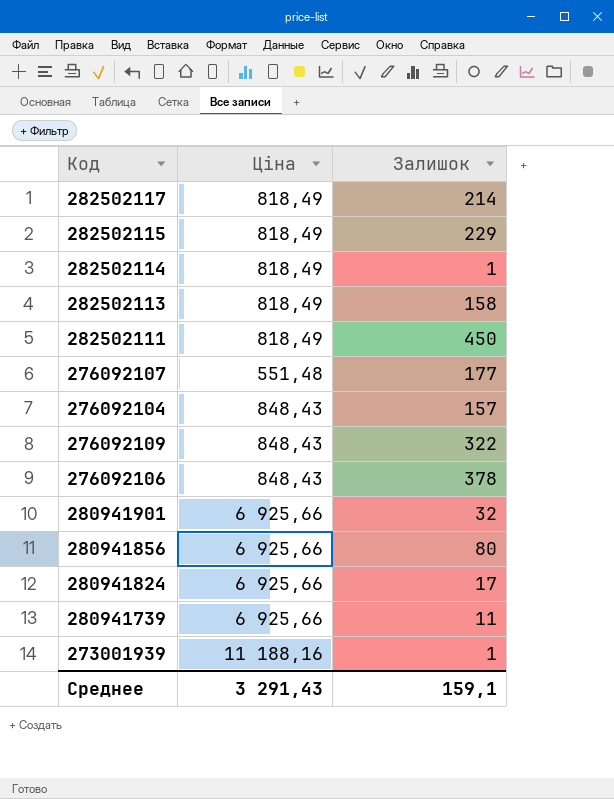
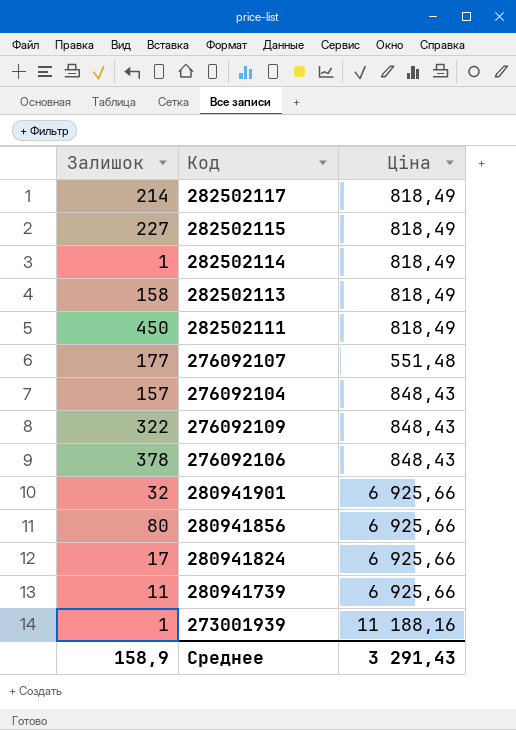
column Залишок | position: 3 -> 1
282502115 | Залишок: 229 -> 227
Среднее | Залишок: 159,1 -> 158,9

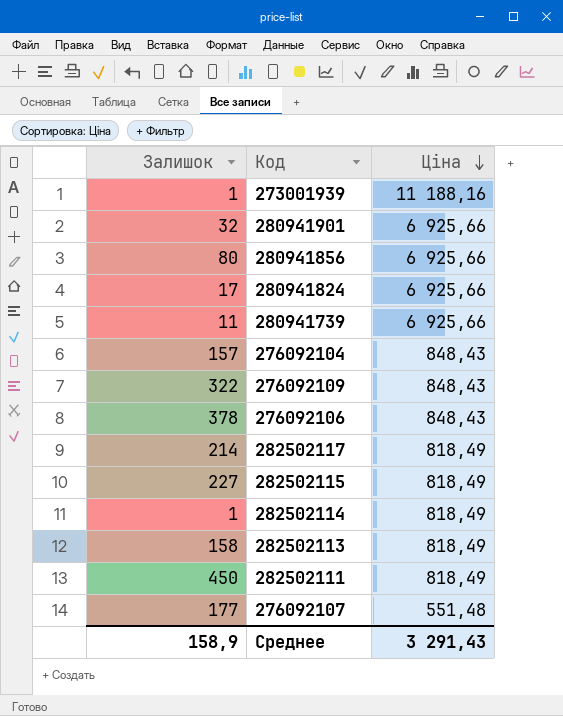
row order: none -> Ціна descending

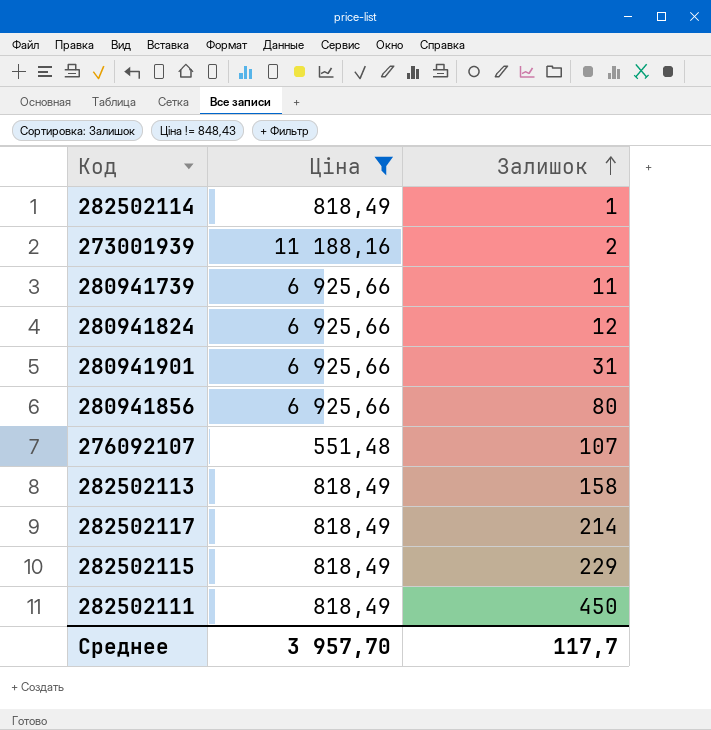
filter: none -> Ціна != 848,43
row order: Ціна descending -> Залишок ascending
column Залишок | position: 1 -> 3
273001939 | Залишок: 1 -> 2
280941824 | Залишок: 17 -> 12
280941901 | Залишок: 32 -> 31
276092107 | Залишок: 177 -> 107
282502115 | Залишок: 227 -> 229
Среднее | Ціна: 3 291,43 -> 3 957,70
Среднее | Залишок: 158,9 -> 117,7

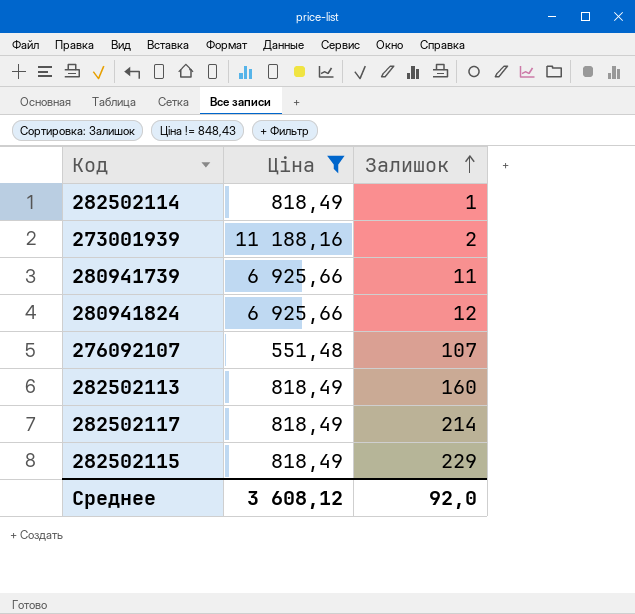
row 280941901: 6 925,66 | 31 -> none
row 280941856: 6 925,66 | 80 -> none
row 282502111: 818,49 | 450 -> none
282502113 | Залишок: 158 -> 160
Среднее | Ціна: 3 957,70 -> 3 608,12
Среднее | Залишок: 117,7 -> 92,0

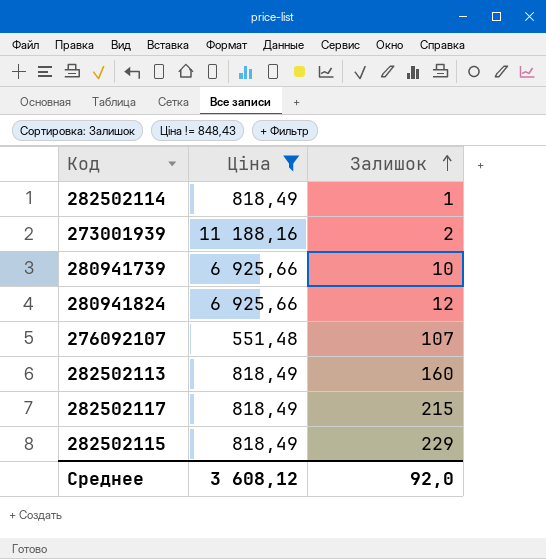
280941739 | Залишок: 11 -> 10
282502117 | Залишок: 214 -> 215

